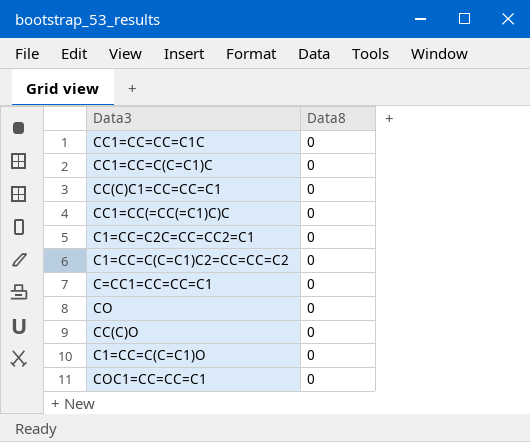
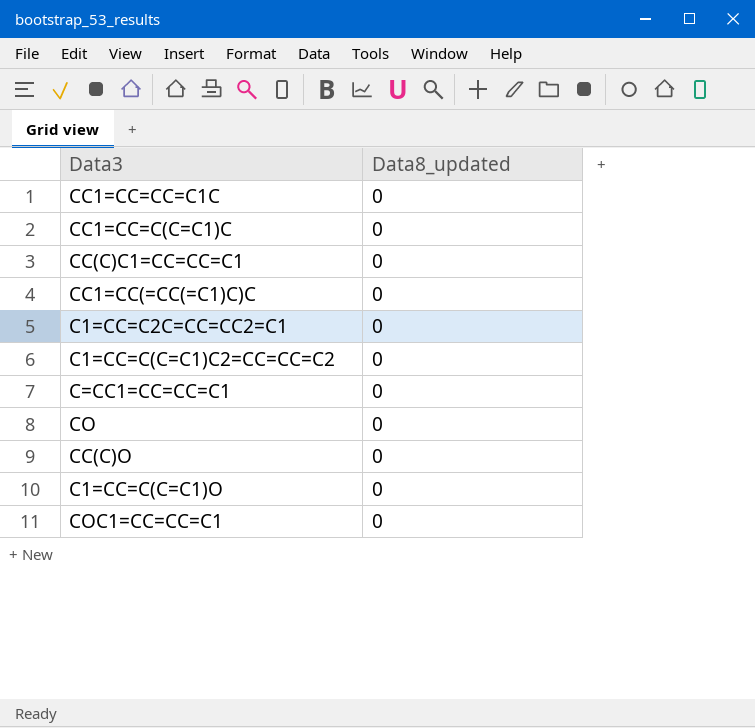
column name: Data8 -> Data8_updated

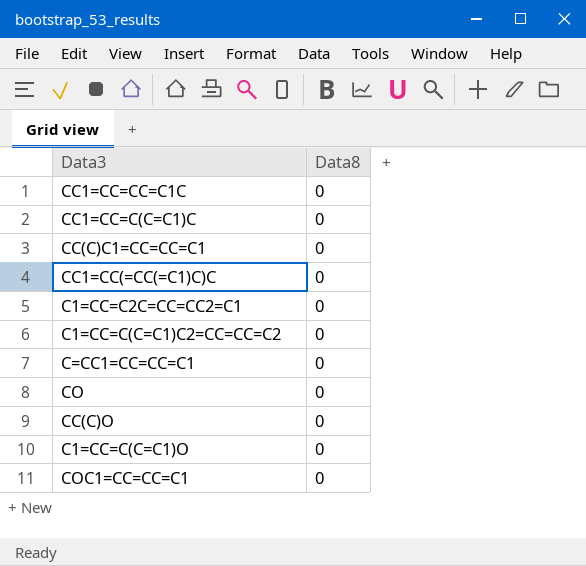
column name: Data8_updated -> Data8

